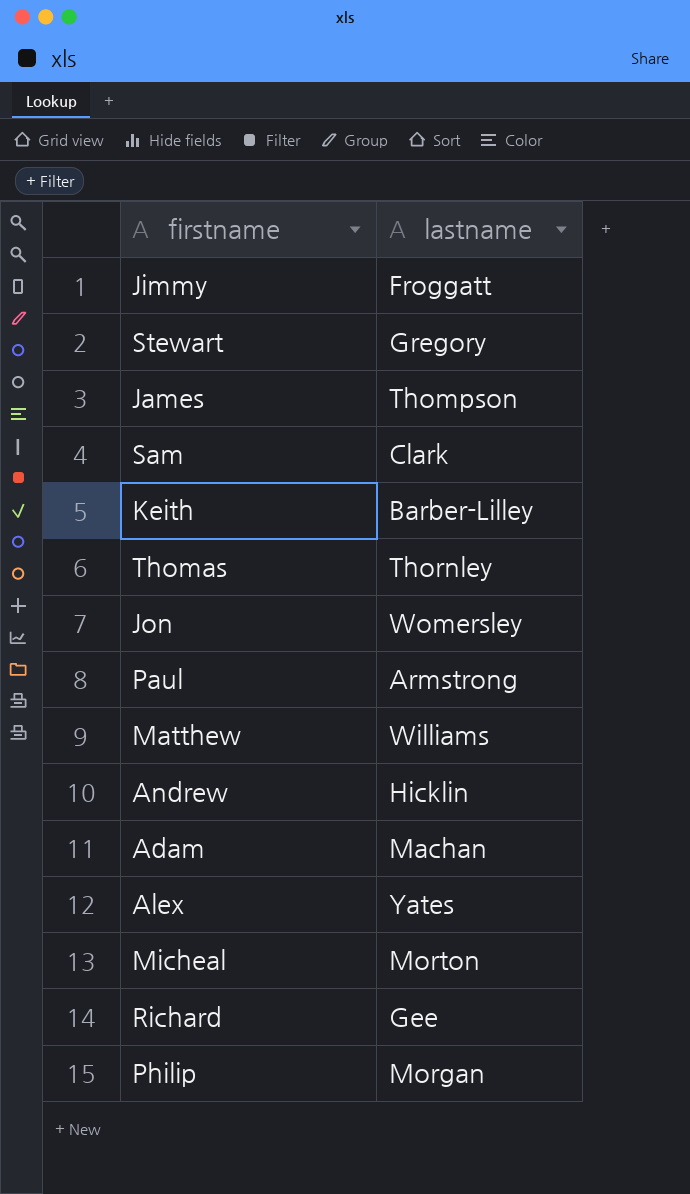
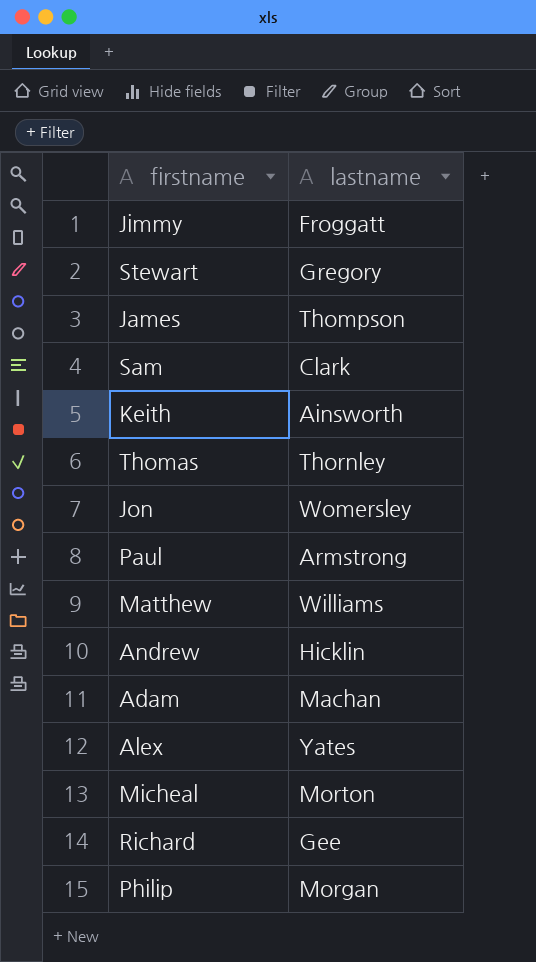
Keith | lastname: Barber-Lilley -> Ainsworth

